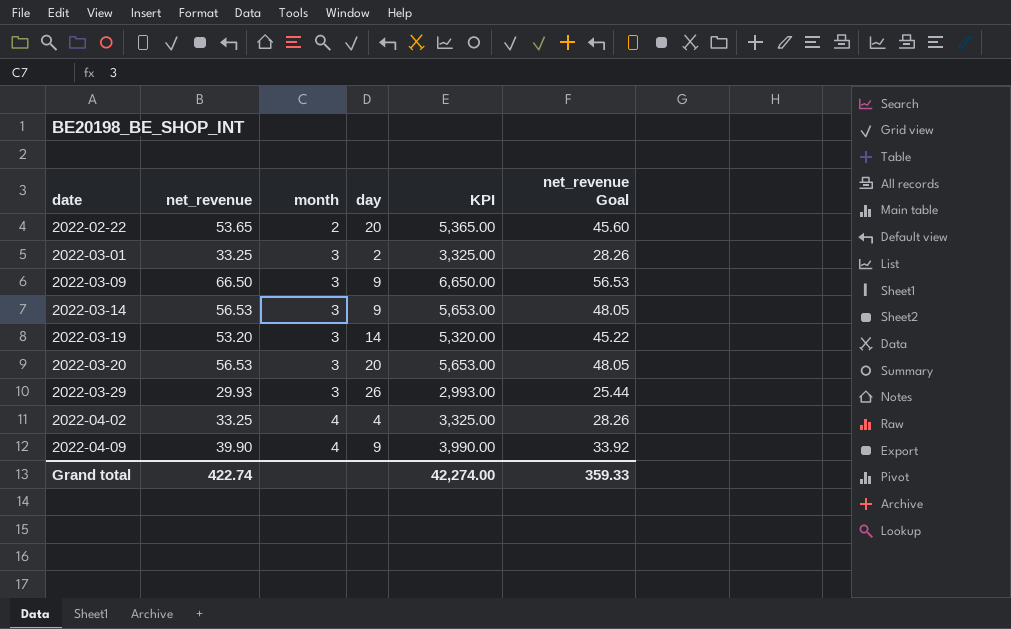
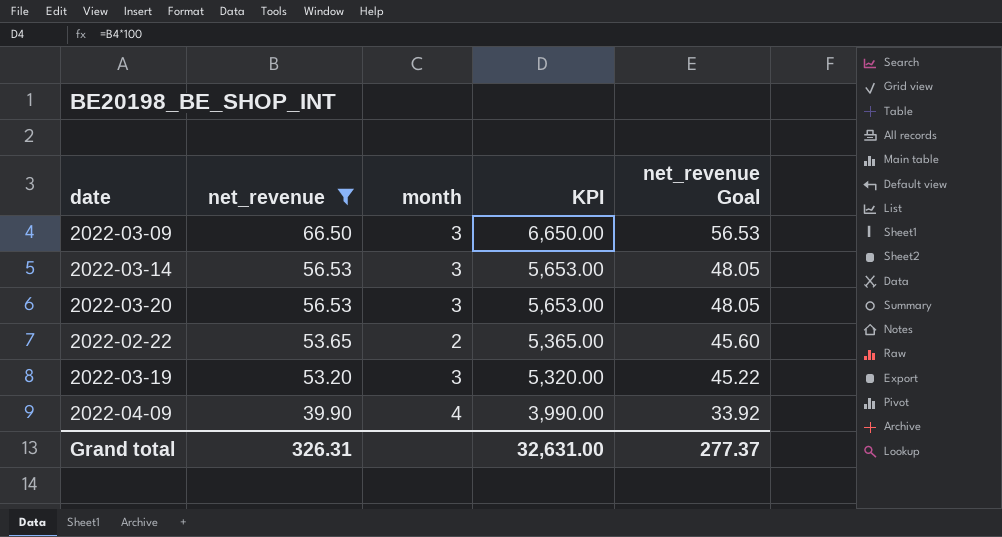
filter: none -> net_revenue >= 39.90
row order: date ascending -> net_revenue descending
column day | position: 4 -> none
Grand total | net_revenue: 422.74 -> 326.31
Grand total | KPI: 42,274.00 -> 32,631.00
Grand total | net_revenue Goal: 359.33 -> 277.37

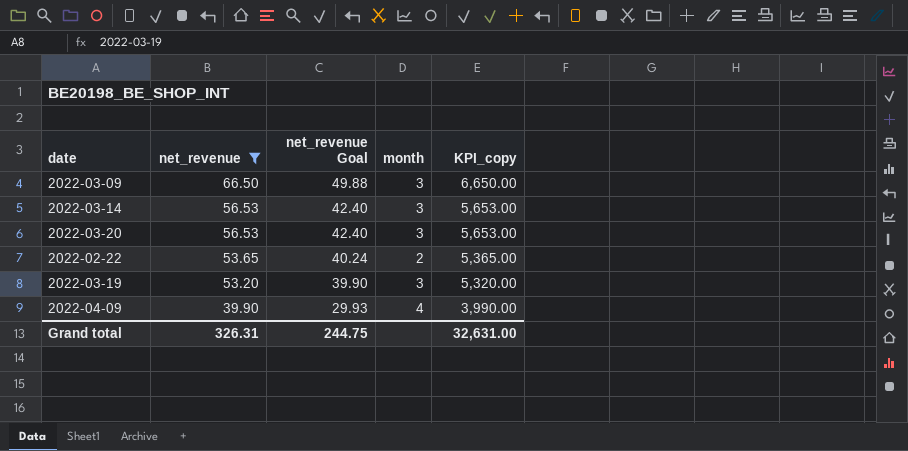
column net_revenue Goal | formula: [net_revenue] * 0.85 -> [net_revenue] * 0.75
column net_revenue Goal | position: 5 -> 3
column name: KPI -> KPI_copy
Grand total | net_revenue Goal: 277.37 -> 244.75

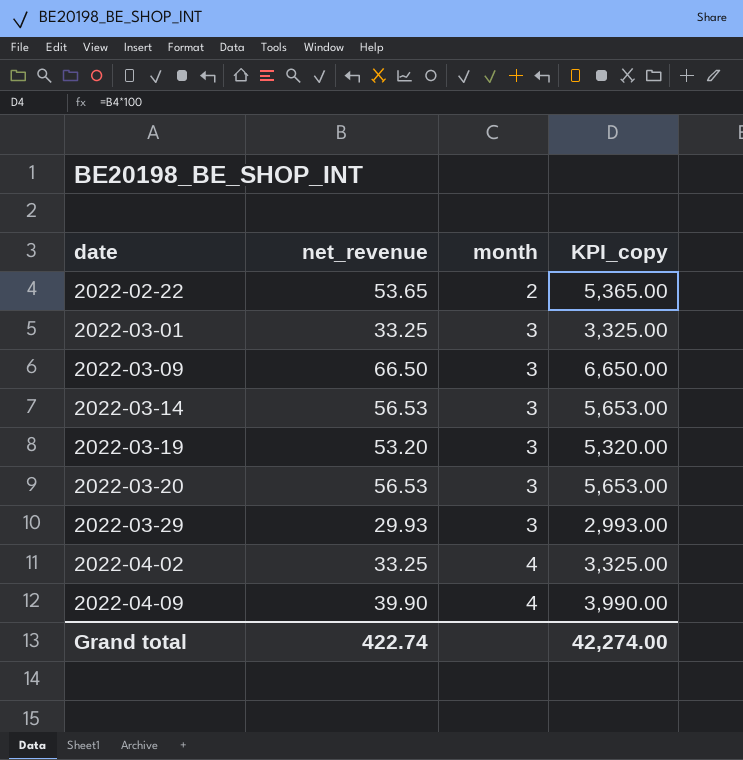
filter: net_revenue >= 39.90 -> none
row order: net_revenue descending -> date ascending
column net_revenue Goal | formula: [net_revenue] * 0.75 -> none
Grand total | net_revenue: 326.31 -> 422.74
Grand total | KPI_copy: 32,631.00 -> 42,274.00

